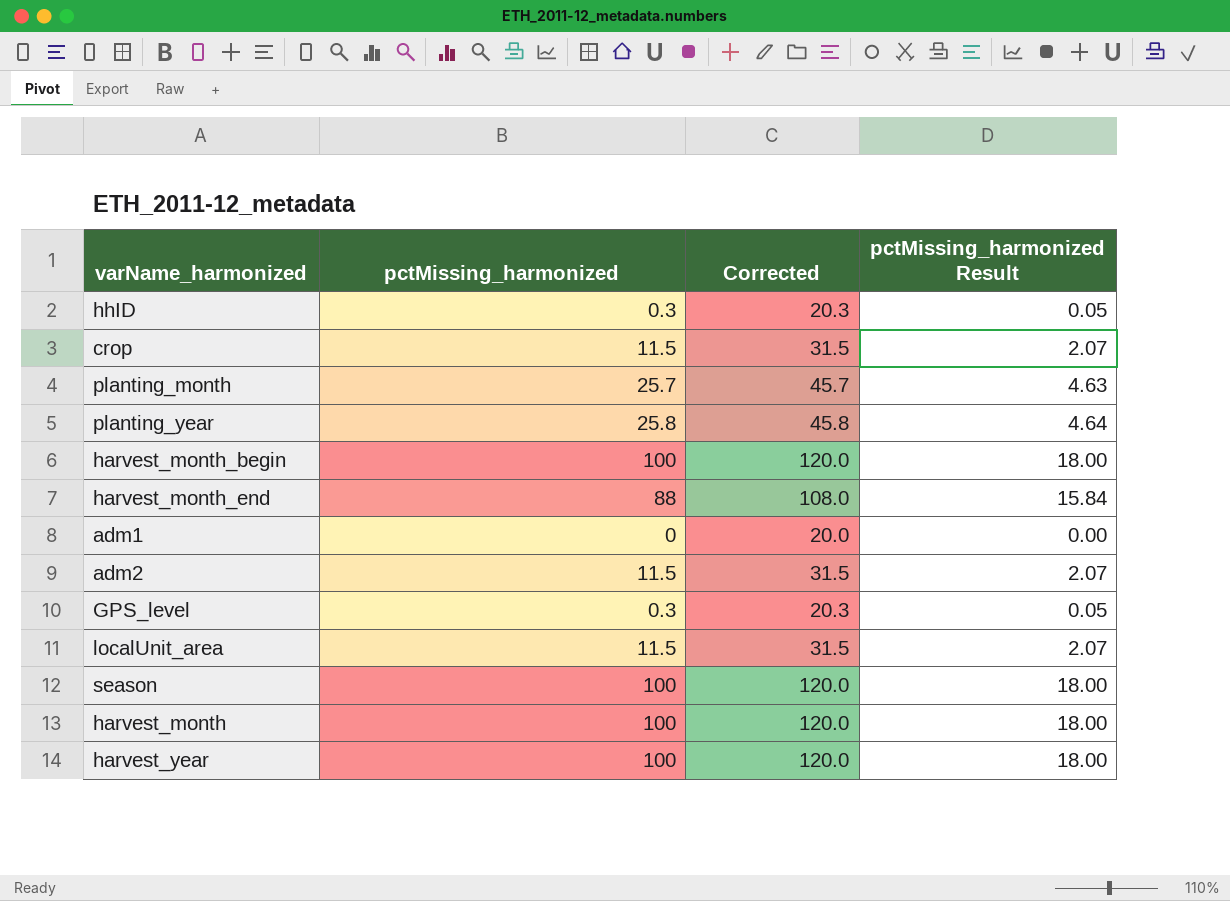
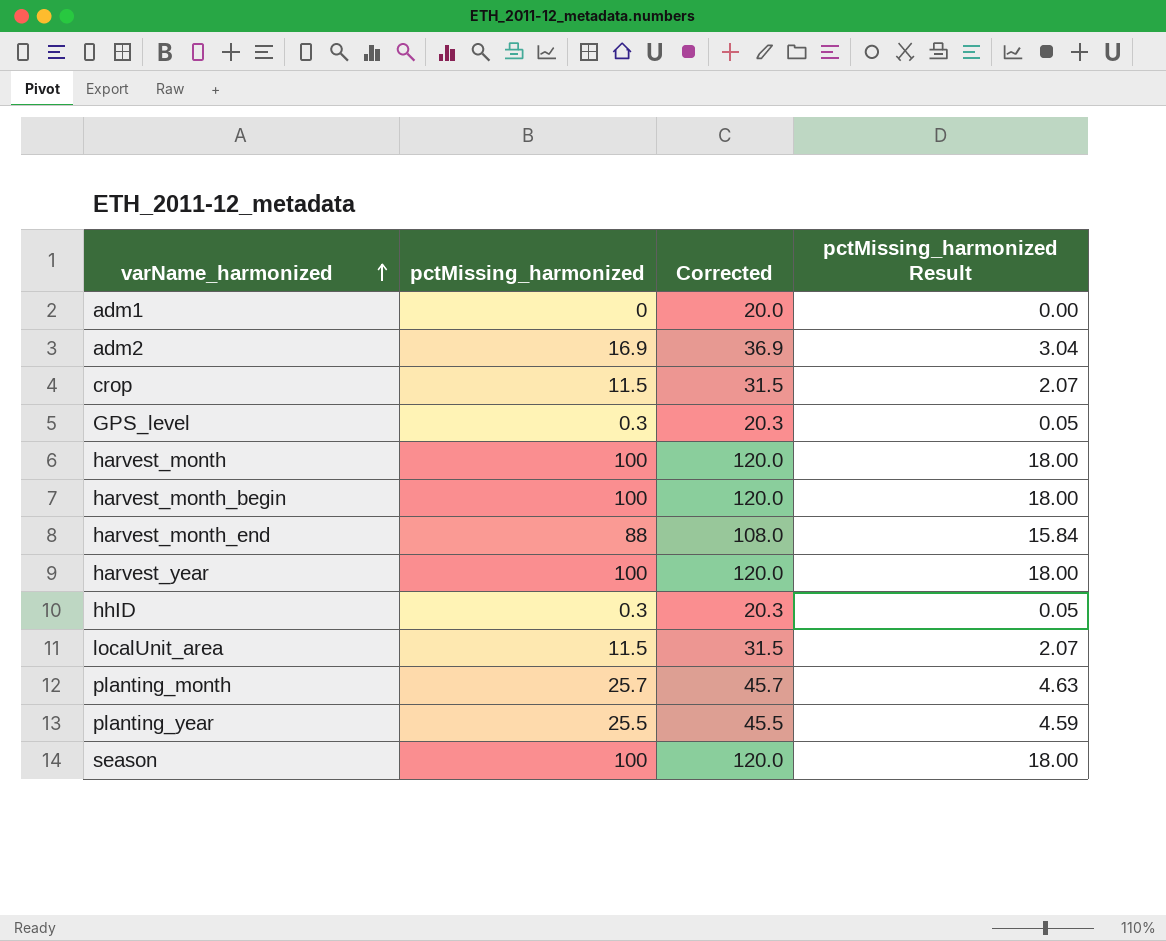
row order: none -> varName_harmonized ascending
adm2 | pctMissing_harmonized: 11.5 -> 16.9
adm2 | Corrected: 31.5 -> 36.9
adm2 | pctMissing_harmonized Result: 2.07 -> 3.04
planting_year | pctMissing_harmonized: 25.8 -> 25.5
planting_year | Corrected: 45.8 -> 45.5
planting_year | pctMissing_harmonized Result: 4.64 -> 4.59

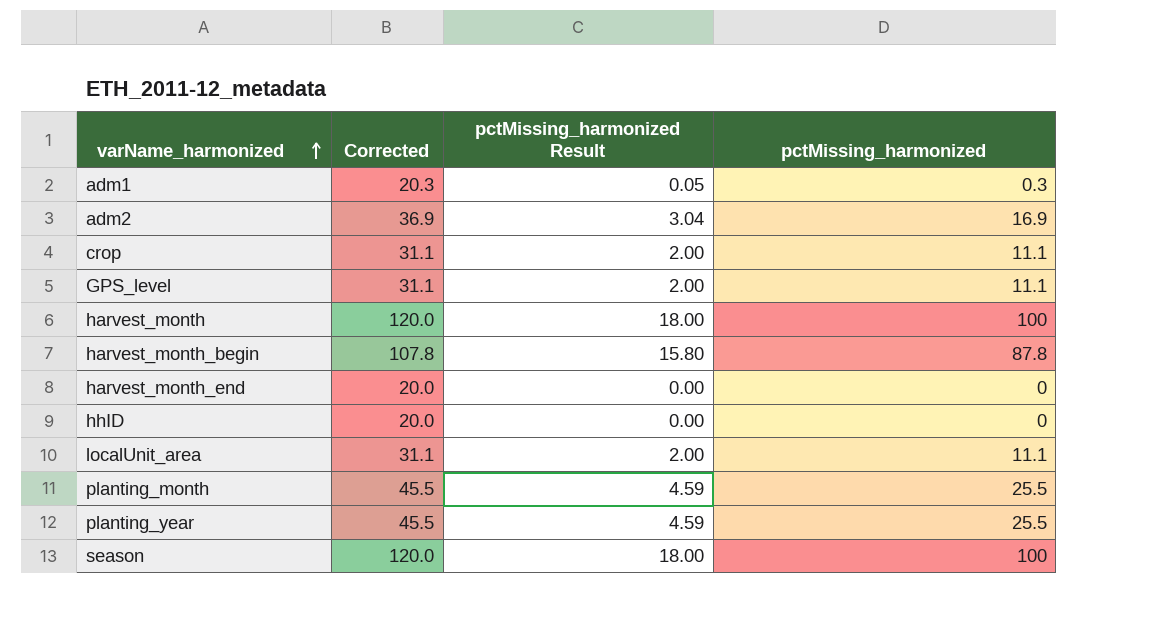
column pctMissing_harmonized | position: 2 -> 4
row harvest_year: 100 | 120.0 | 18.00 -> none
adm1 | Corrected: 20.0 -> 20.3
adm1 | pctMissing_harmonized Result: 0.00 -> 0.05
adm1 | pctMissing_harmonized: 0 -> 0.3
crop | Corrected: 31.5 -> 31.1
crop | pctMissing_harmonized Result: 2.07 -> 2.00
crop | pctMissing_harmonized: 11.5 -> 11.1
GPS_level | Corrected: 20.3 -> 31.1
GPS_level | pctMissing_harmonized Result: 0.05 -> 2.00
GPS_level | pctMissing_harmonized: 0.3 -> 11.1
harvest_month_begin | Corrected: 120.0 -> 107.8
harvest_month_begin | pctMissing_harmonized Result: 18.00 -> 15.80
harvest_month_begin | pctMissing_harmonized: 100 -> 87.8
harvest_month_end | Corrected: 108.0 -> 20.0
harvest_month_end | pctMissing_harmonized Result: 15.84 -> 0.00
harvest_month_end | pctMissing_harmonized: 88 -> 0
hhID | Corrected: 20.3 -> 20.0
hhID | pctMissing_harmonized Result: 0.05 -> 0.00
hhID | pctMissing_harmonized: 0.3 -> 0
localUnit_area | Corrected: 31.5 -> 31.1
localUnit_area | pctMissing_harmonized Result: 2.07 -> 2.00
localUnit_area | pctMissing_harmonized: 11.5 -> 11.1
planting_month | Corrected: 45.7 -> 45.5
planting_month | pctMissing_harmonized Result: 4.63 -> 4.59
planting_month | pctMissing_harmonized: 25.7 -> 25.5

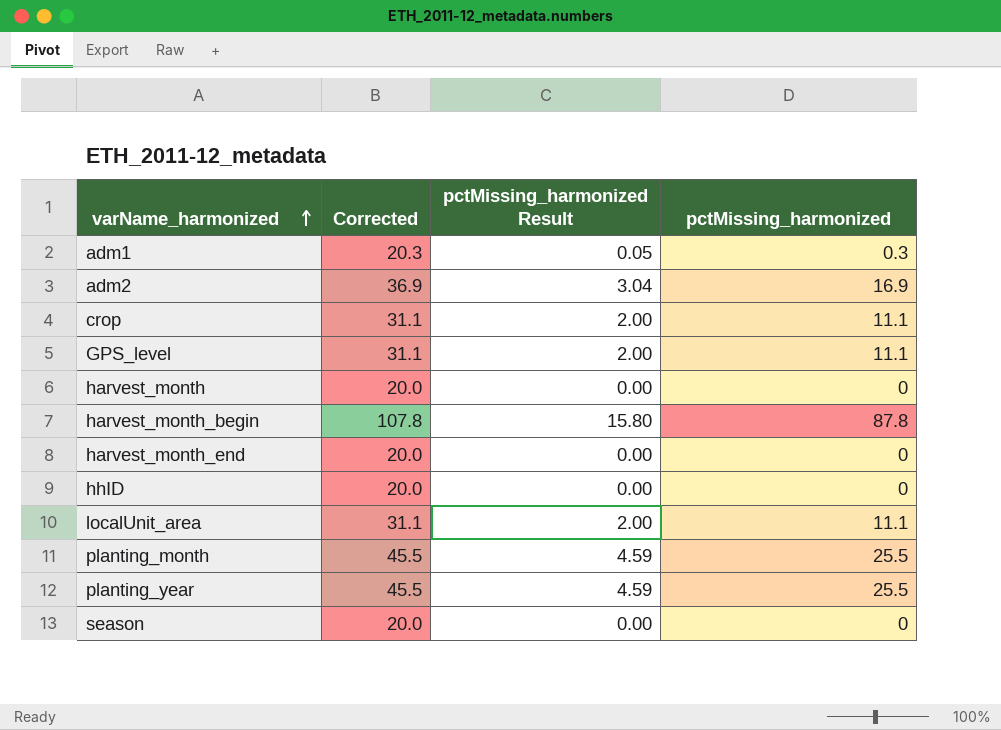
harvest_month | Corrected: 120.0 -> 20.0
harvest_month | pctMissing_harmonized Result: 18.00 -> 0.00
harvest_month | pctMissing_harmonized: 100 -> 0
season | Corrected: 120.0 -> 20.0
season | pctMissing_harmonized Result: 18.00 -> 0.00
season | pctMissing_harmonized: 100 -> 0

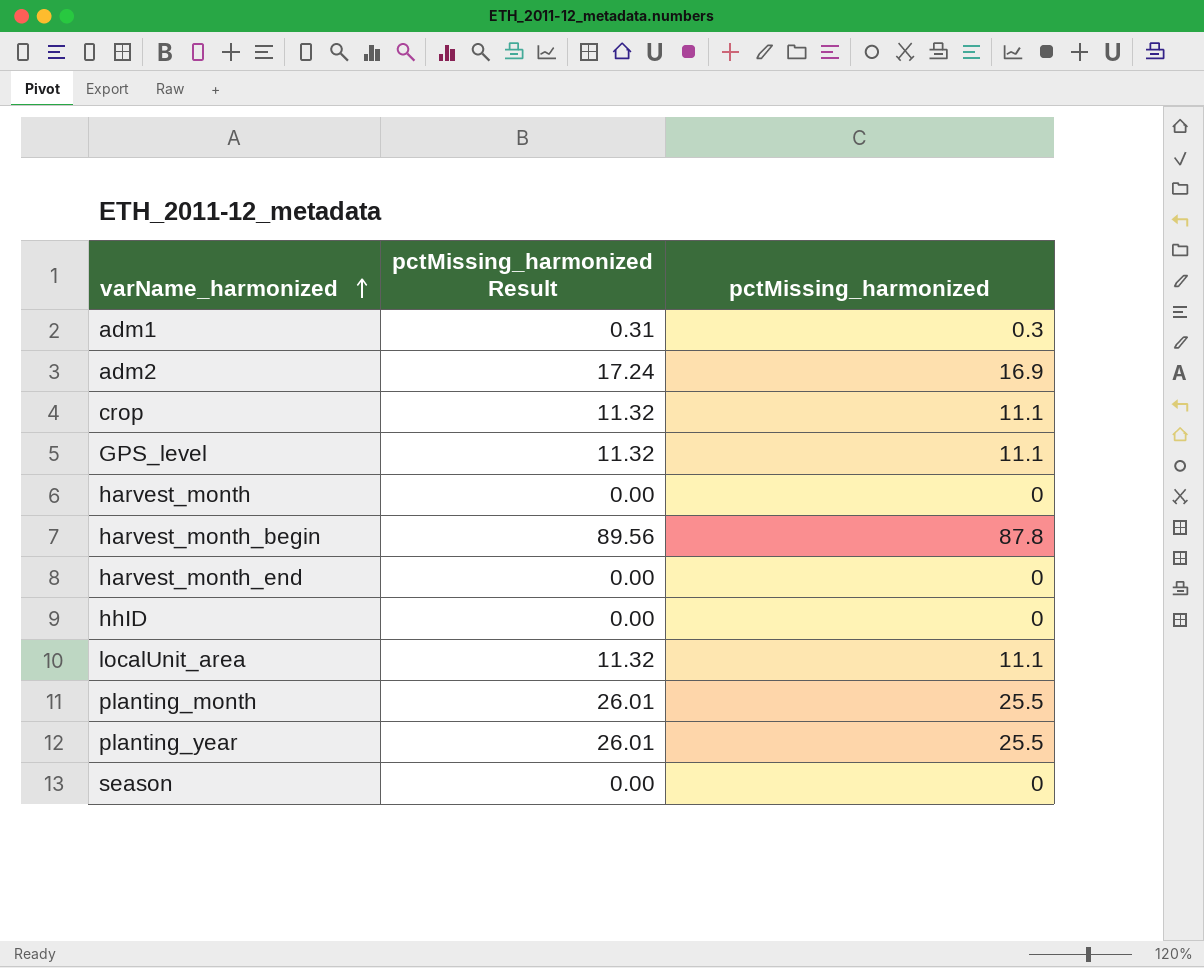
column Corrected | formula: [pctMissing_harmonized] + 20 -> none
column pctMissing_harmonized Result | formula: [pctMissing_harmonized] * 0.18 -> [pctMissing_harmonized] * 1.02

